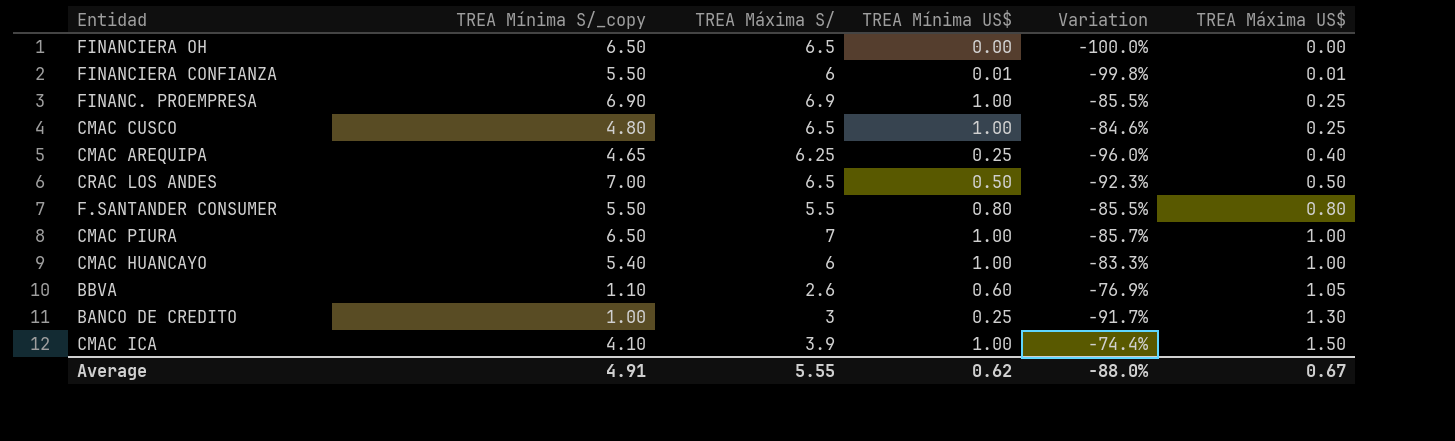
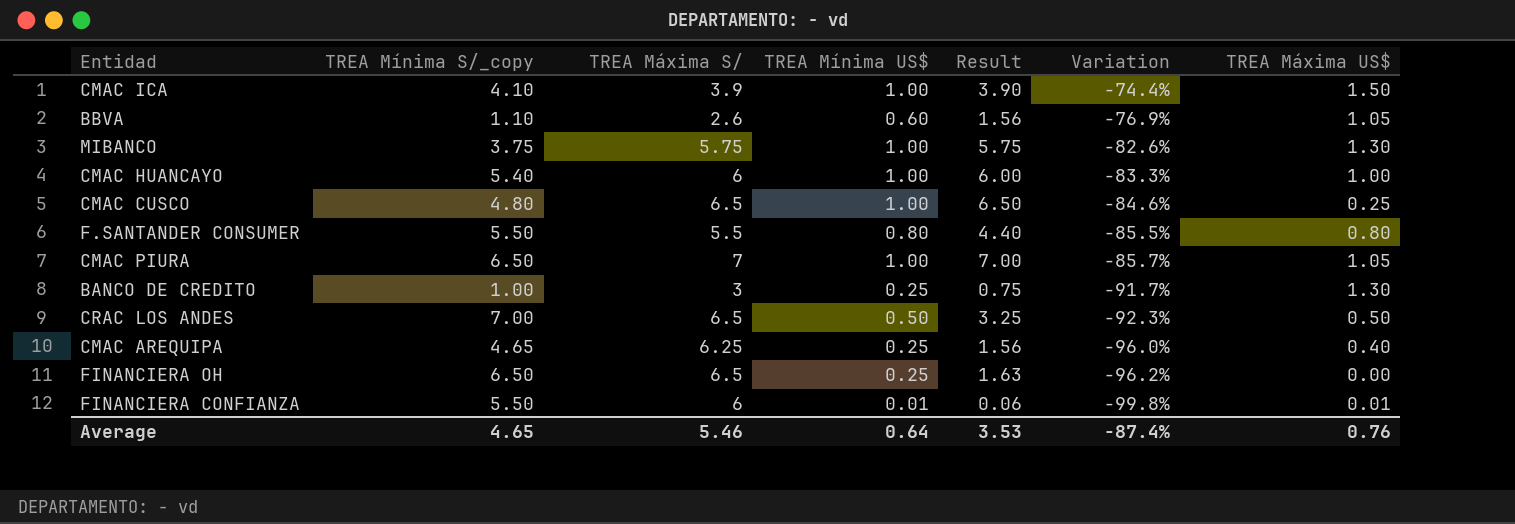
row order: TREA Máxima US$ ascending -> Variation descending
column Result | formula: none -> [TREA Máxima S/] * [TREA Mínima US$]
row FINANC. PROEMPRESA: 6.90 | 6.9 | 1.00 | -85.5% | 0.25 -> none
row MIBANCO: none -> 3.75 | 5.75 | 1.00 | 5.75 | -82.6% | 1.30
CMAC PIURA | TREA Máxima US$: 1.00 -> 1.05
FINANCIERA OH | TREA Mínima US$: 0.00 -> 0.25
FINANCIERA OH | Variation: -100.0% -> -96.2%
Average | TREA Mínima S/_copy: 4.91 -> 4.65
Average | TREA Máxima S/: 5.55 -> 5.46
Average | TREA Mínima US$: 0.62 -> 0.64
Average | Variation: -88.0% -> -87.4%
Average | TREA Máxima US$: 0.67 -> 0.76

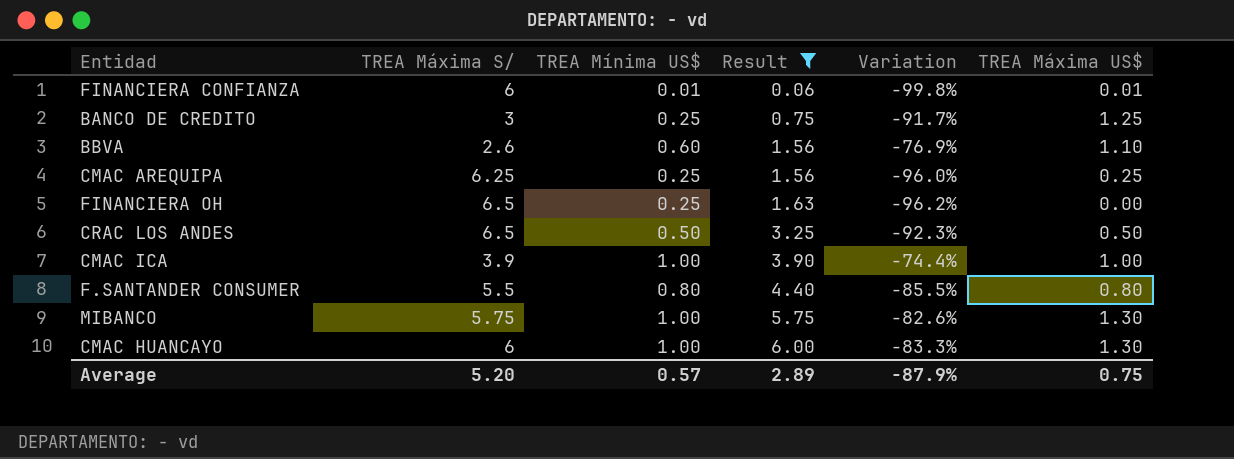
filter: none -> Result <= 6.00
row order: Variation descending -> Result ascending
column TREA Mínima S/_copy | position: 2 -> none
BANCO DE CREDITO | TREA Máxima US$: 1.30 -> 1.25
BBVA | TREA Máxima US$: 1.05 -> 1.10
CMAC AREQUIPA | TREA Máxima US$: 0.40 -> 0.25
CMAC ICA | TREA Máxima US$: 1.50 -> 1.00
CMAC HUANCAYO | TREA Máxima US$: 1.00 -> 1.30
Average | TREA Máxima S/: 5.46 -> 5.20
Average | TREA Mínima US$: 0.64 -> 0.57
Average | Result: 3.53 -> 2.89
Average | Variation: -87.4% -> -87.9%
Average | TREA Máxima US$: 0.76 -> 0.75

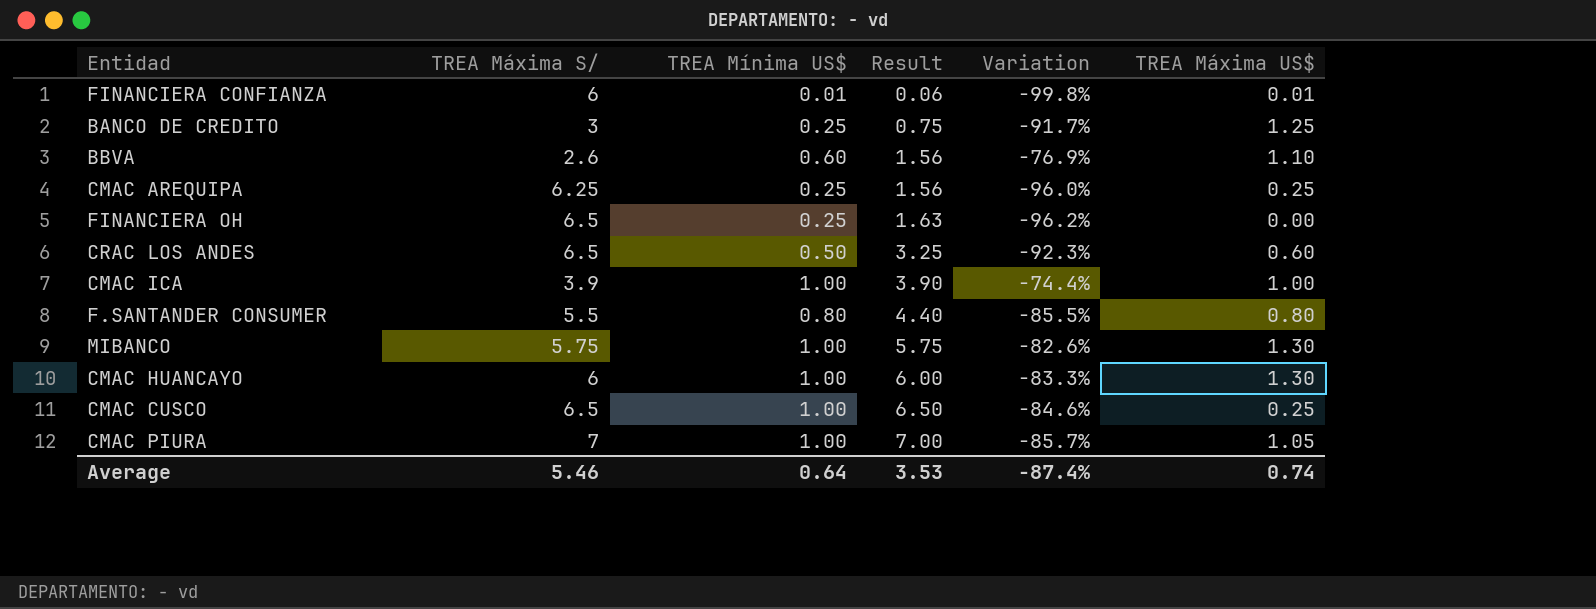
filter: Result <= 6.00 -> none
CRAC LOS ANDES | TREA Máxima US$: 0.50 -> 0.60
Average | TREA Máxima S/: 5.20 -> 5.46
Average | TREA Mínima US$: 0.57 -> 0.64
Average | Result: 2.89 -> 3.53
Average | Variation: -87.9% -> -87.4%
Average | TREA Máxima US$: 0.75 -> 0.74

